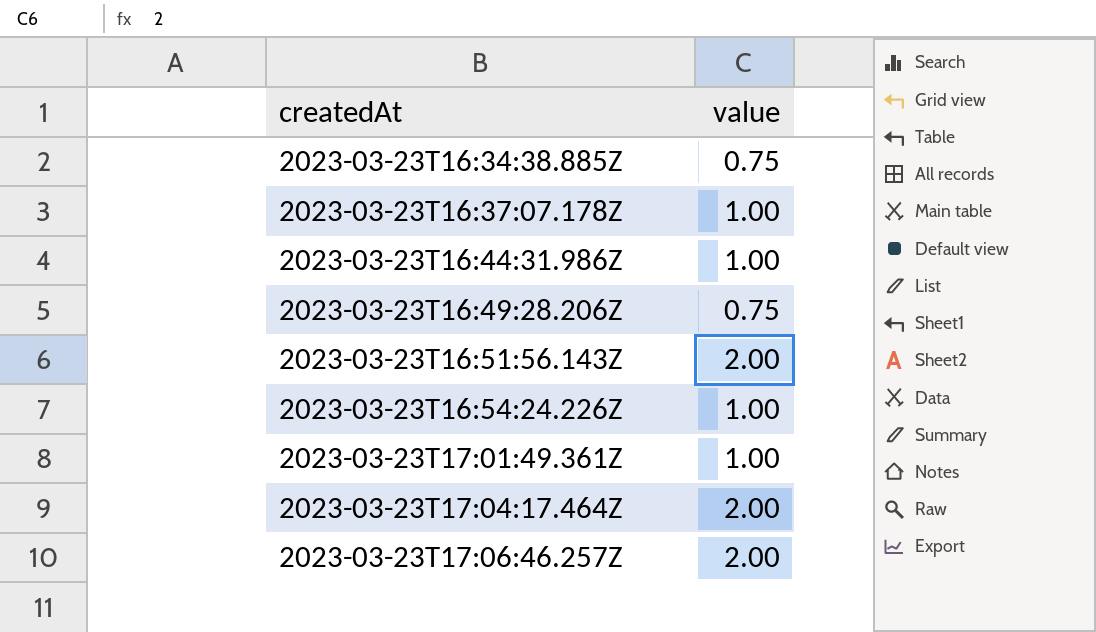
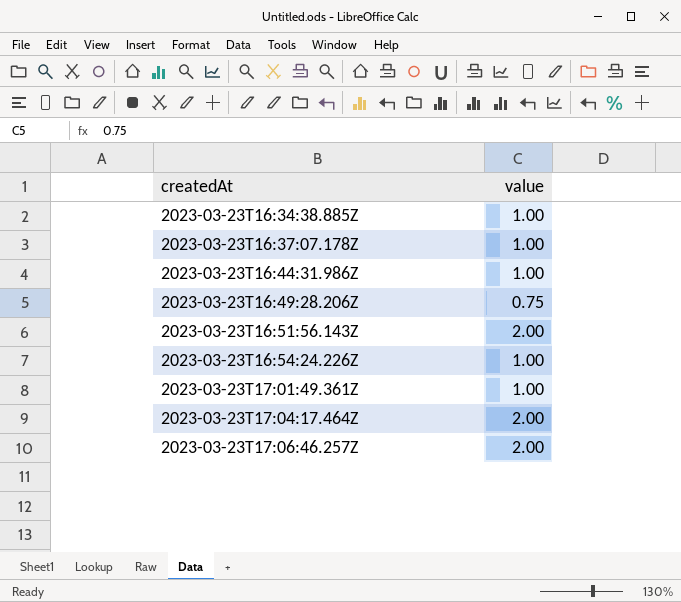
2023-03-23T16:34:38.885Z | value: 0.75 -> 1.00

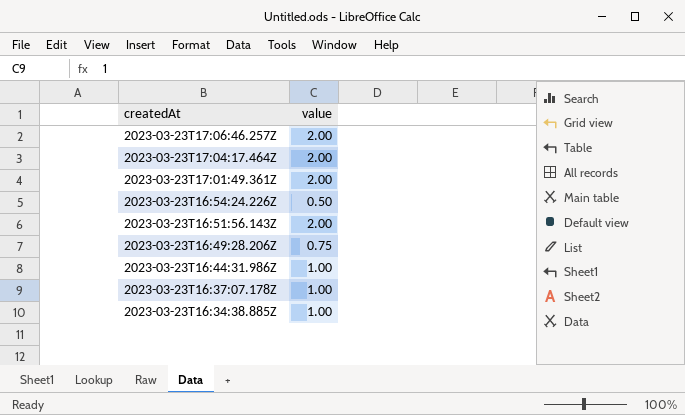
row order: createdAt ascending -> createdAt descending
2023-03-23T17:01:49.361Z | value: 1.00 -> 2.00
2023-03-23T16:54:24.226Z | value: 1.00 -> 0.50

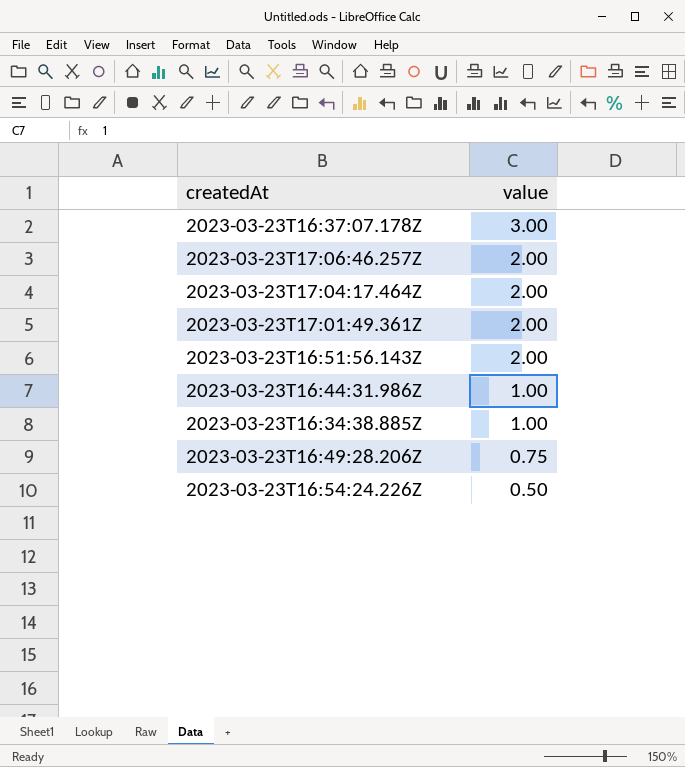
row order: createdAt descending -> value descending
2023-03-23T16:37:07.178Z | value: 1.00 -> 3.00

